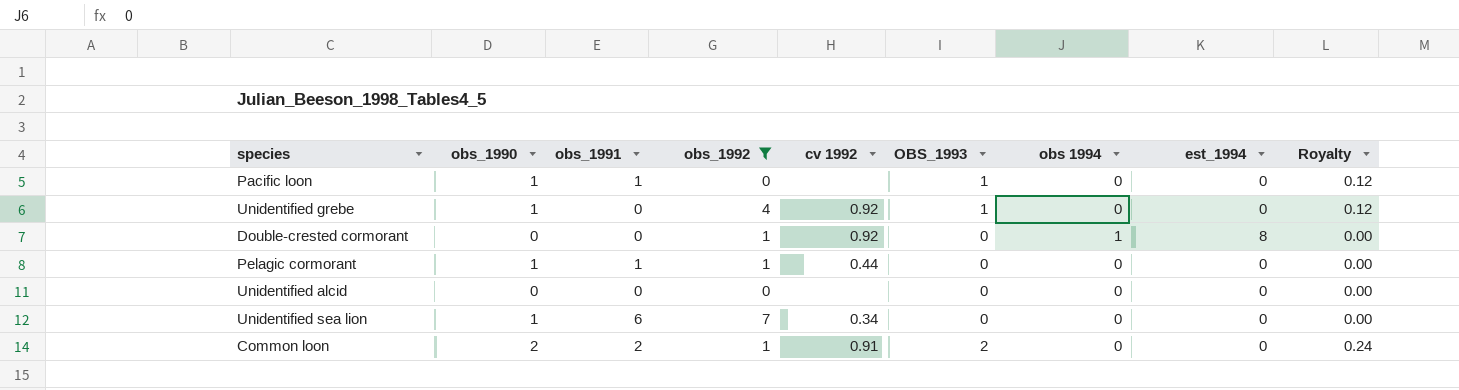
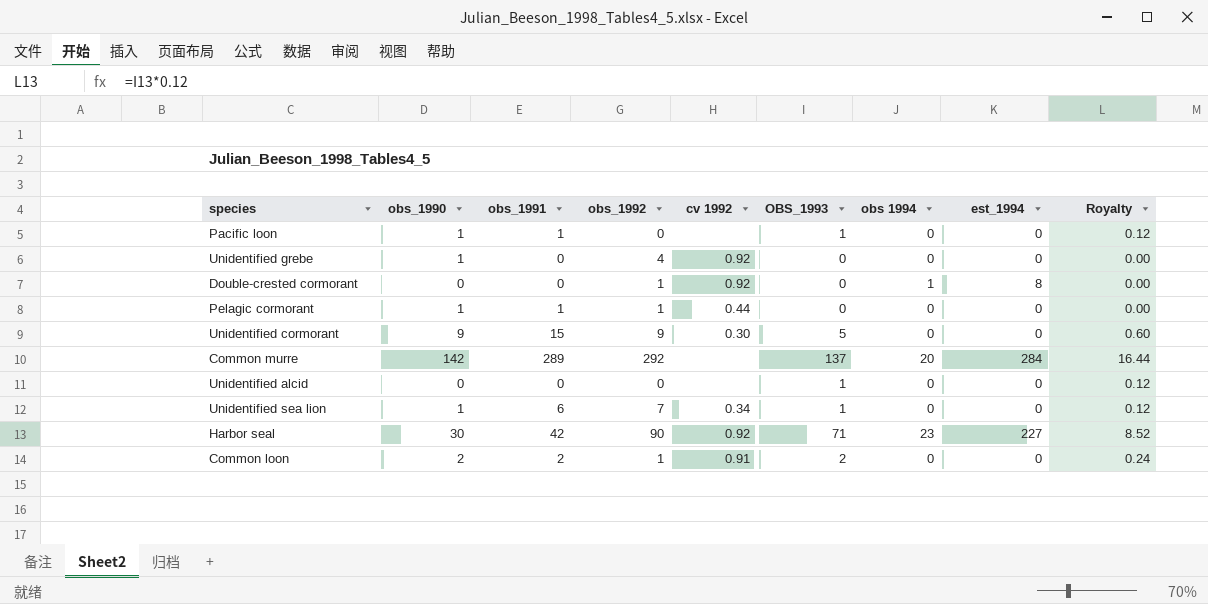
filter: obs_1992 <= 7 -> none
Unidentified grebe | OBS_1993: 1 -> 0
Unidentified grebe | Royalty: 0.12 -> 0.00
Unidentified alcid | OBS_1993: 0 -> 1
Unidentified alcid | Royalty: 0.00 -> 0.12
Unidentified sea lion | OBS_1993: 0 -> 1
Unidentified sea lion | Royalty: 0.00 -> 0.12

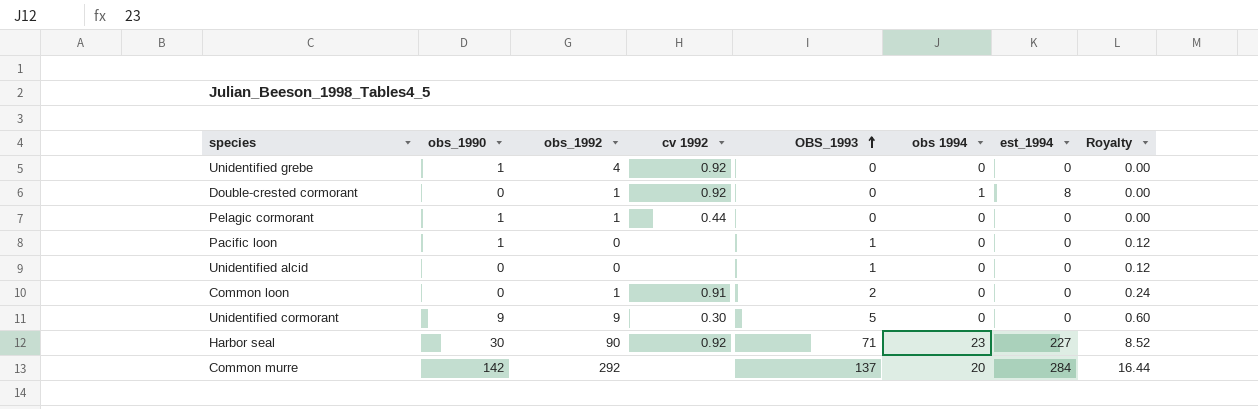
row order: none -> OBS_1993 ascending
column obs_1991 | position: 3 -> none
row Unidentified sea lion: 1 | 6 | 7 | 0.34 | 1 | 0 | 0 | 0.12 -> none
Common loon | obs_1990: 2 -> 0

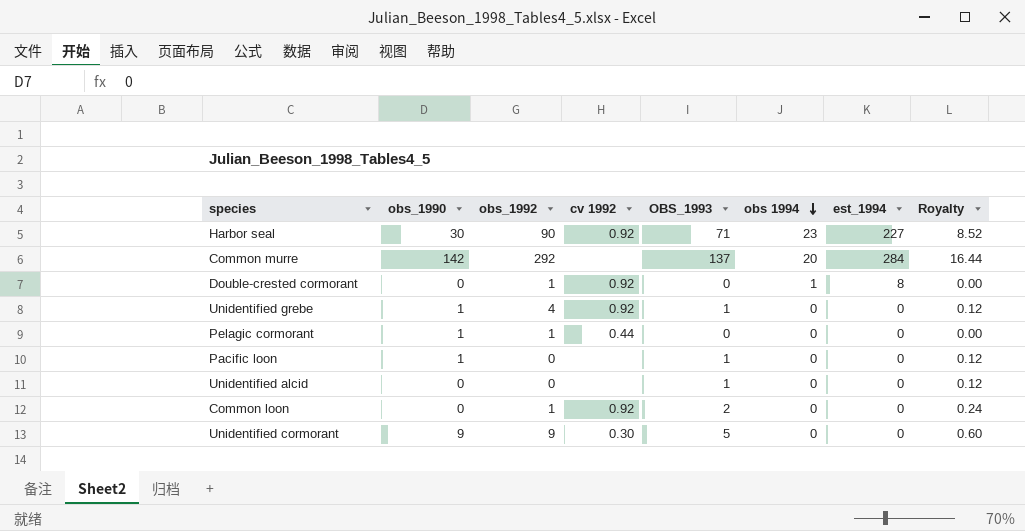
row order: OBS_1993 ascending -> obs 1994 descending
Unidentified grebe | OBS_1993: 0 -> 1
Unidentified grebe | Royalty: 0.00 -> 0.12
Common loon | cv 1992: 0.91 -> 0.92

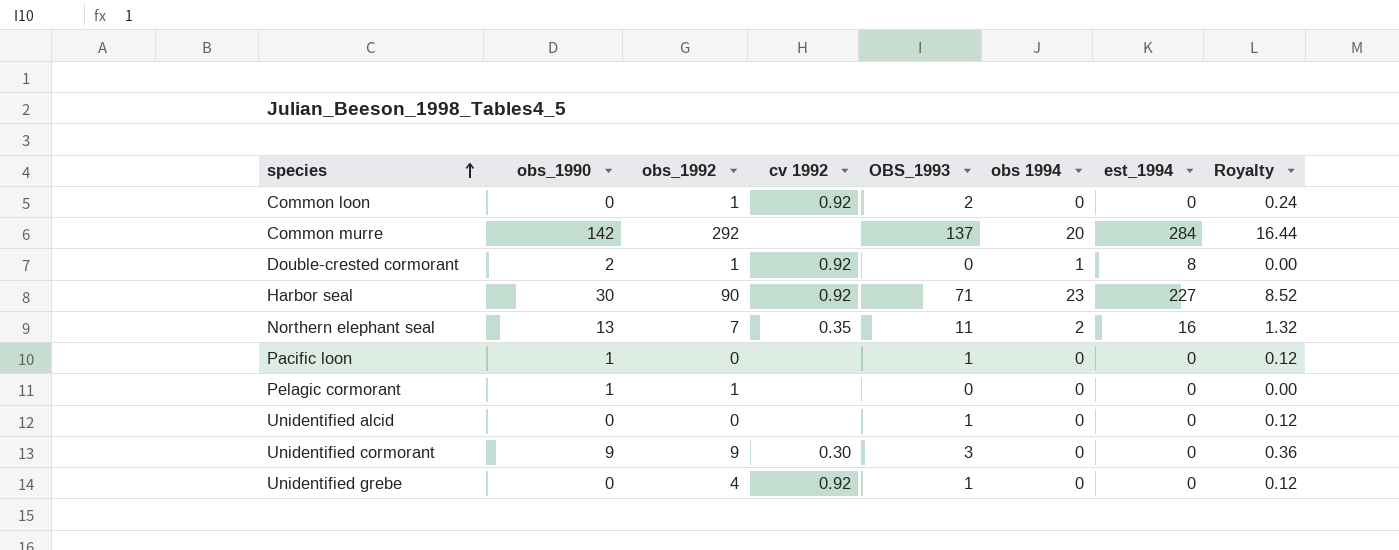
row order: obs 1994 descending -> species ascending
Double-crested cormorant | obs_1990: 0 -> 2
row Northern elephant seal: none -> 13 | 7 | 0.35 | 11 | 2 | 16 | 1.32
Pelagic cormorant | cv 1992: 0.44 -> none
Unidentified cormorant | OBS_1993: 5 -> 3
Unidentified cormorant | Royalty: 0.60 -> 0.36
Unidentified grebe | obs_1990: 1 -> 0

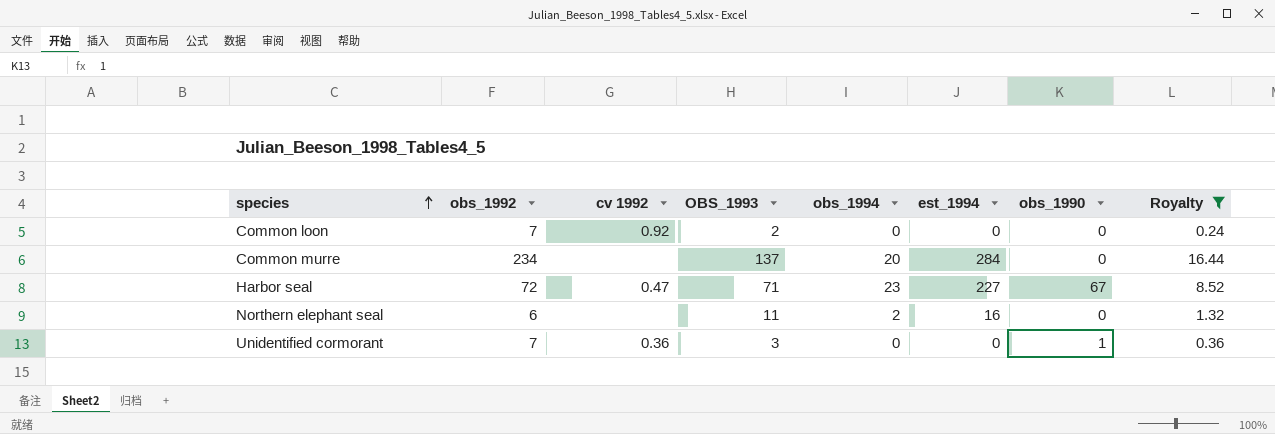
filter: none -> Royalty >= 0.24
column name: obs 1994 -> obs_1994
column obs_1990 | position: 2 -> 7
Common loon | obs_1992: 1 -> 7
Common murre | obs_1992: 292 -> 234
Common murre | obs_1990: 142 -> 0
Harbor seal | obs_1992: 90 -> 72
Harbor seal | cv 1992: 0.92 -> 0.47
Harbor seal | obs_1990: 30 -> 67
Northern elephant seal | obs_1992: 7 -> 6
Northern elephant seal | cv 1992: 0.35 -> none
Northern elephant seal | obs_1990: 13 -> 0
Unidentified cormorant | obs_1992: 9 -> 7
Unidentified cormorant | cv 1992: 0.30 -> 0.36
Unidentified cormorant | obs_1990: 9 -> 1

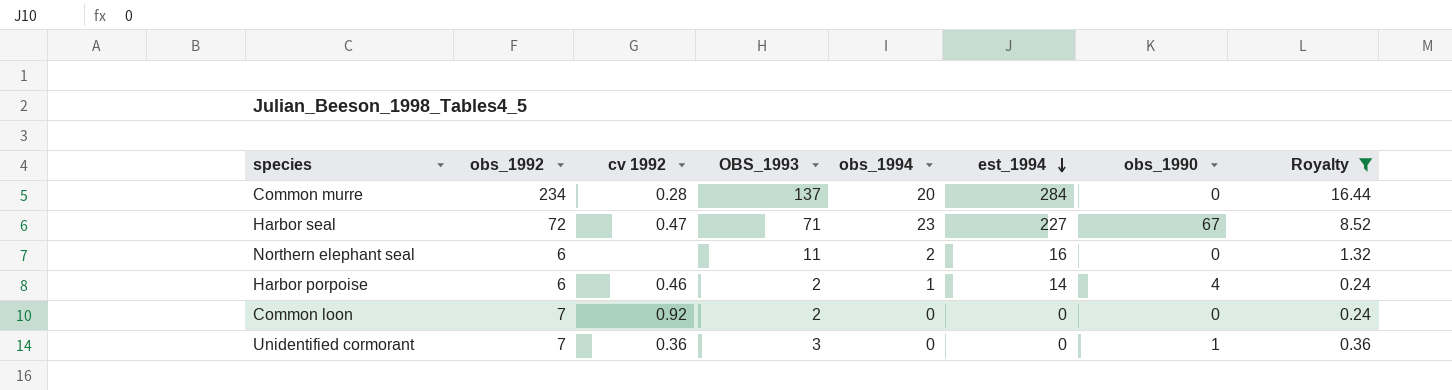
row order: species ascending -> est_1994 descending
Common murre | cv 1992: none -> 0.28
row Harbor porpoise: none -> 6 | 0.46 | 2 | 1 | 14 | 4 | 0.24

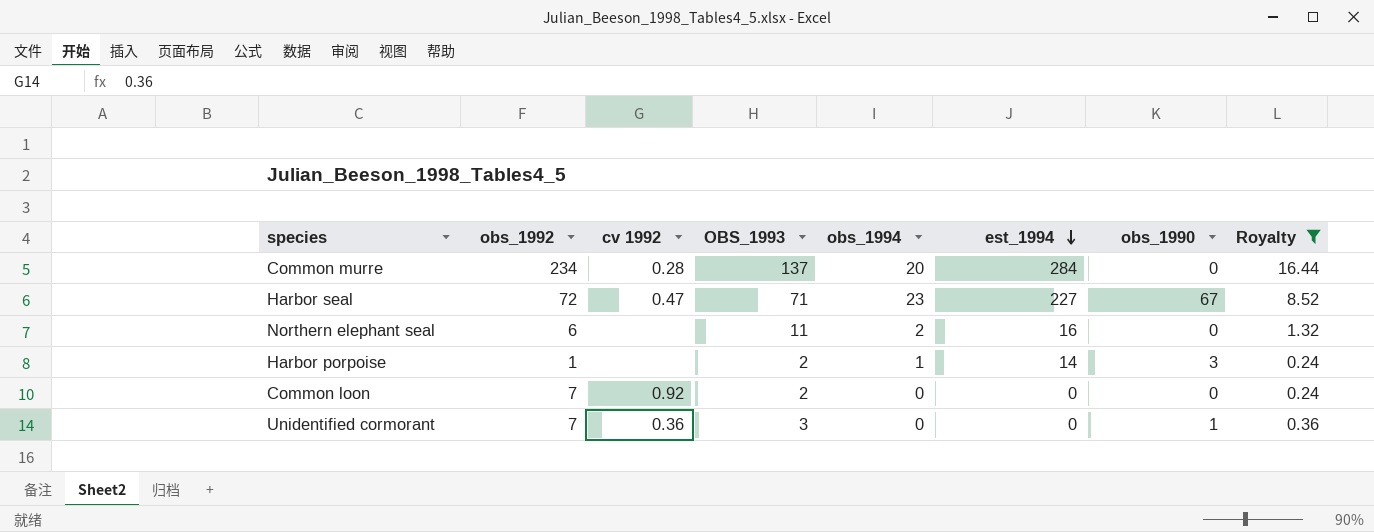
Harbor porpoise | obs_1992: 6 -> 1
Harbor porpoise | cv 1992: 0.46 -> none
Harbor porpoise | obs_1990: 4 -> 3

